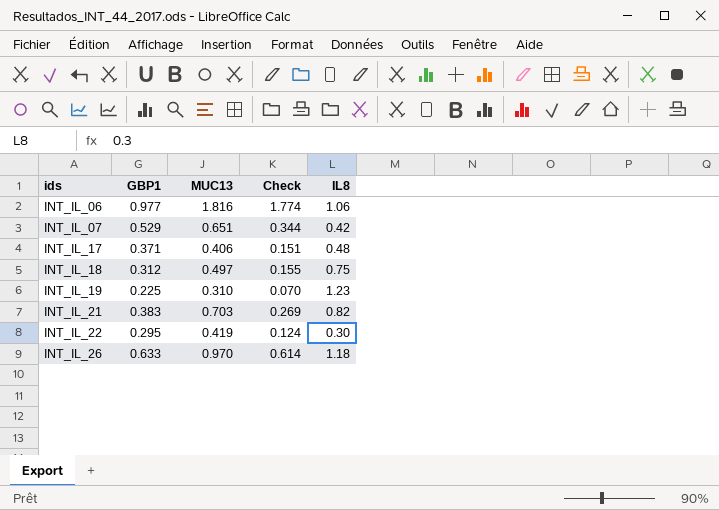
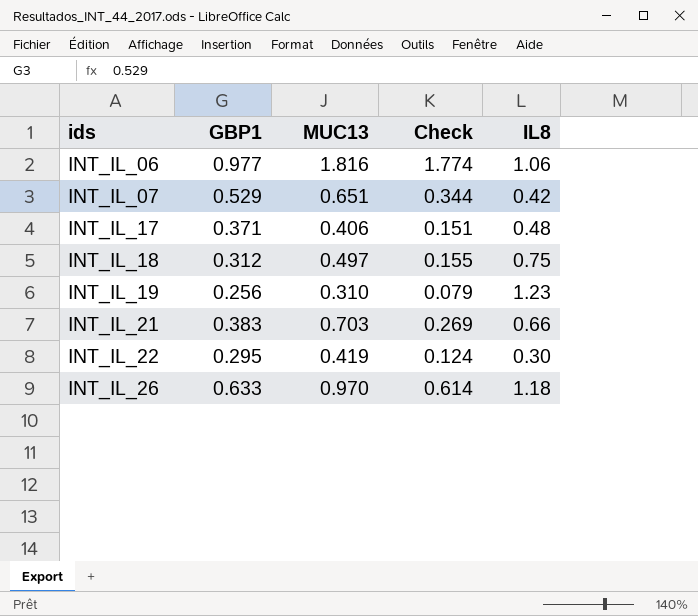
INT_IL_19 | GBP1: 0.225 -> 0.256
INT_IL_19 | Check: 0.070 -> 0.079
INT_IL_21 | IL8: 0.82 -> 0.66

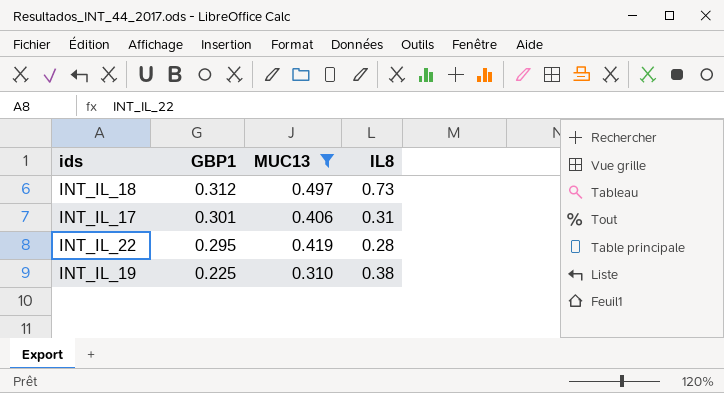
filter: none -> MUC13 <= 0.497
row order: ids ascending -> GBP1 descending
column Check | formula: [GBP1] * [MUC13] -> none
INT_IL_18 | IL8: 0.75 -> 0.73
INT_IL_17 | GBP1: 0.371 -> 0.301
INT_IL_17 | IL8: 0.48 -> 0.31
INT_IL_22 | IL8: 0.30 -> 0.28
INT_IL_19 | GBP1: 0.256 -> 0.225
INT_IL_19 | IL8: 1.23 -> 0.38

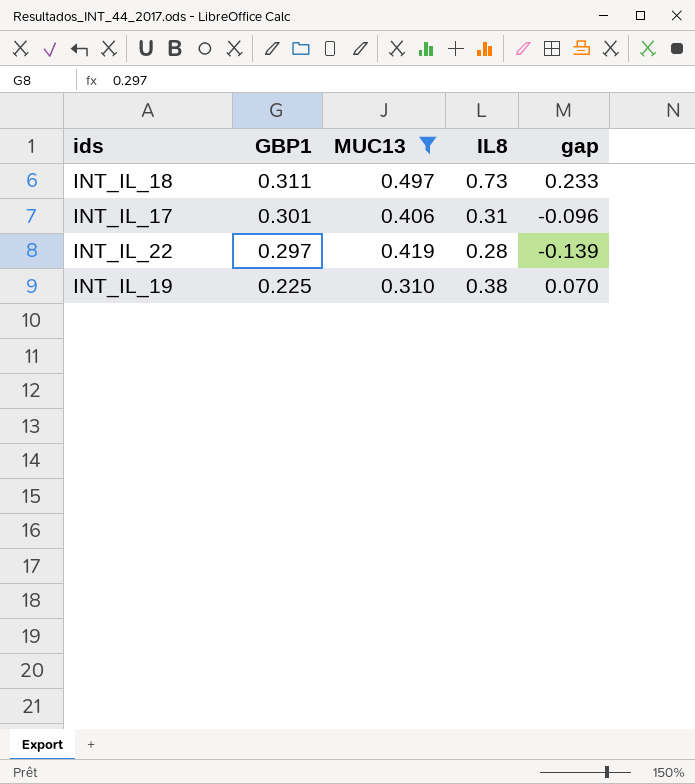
column gap | formula: none -> [IL8] - [MUC13]
INT_IL_18 | GBP1: 0.312 -> 0.311
INT_IL_22 | GBP1: 0.295 -> 0.297

